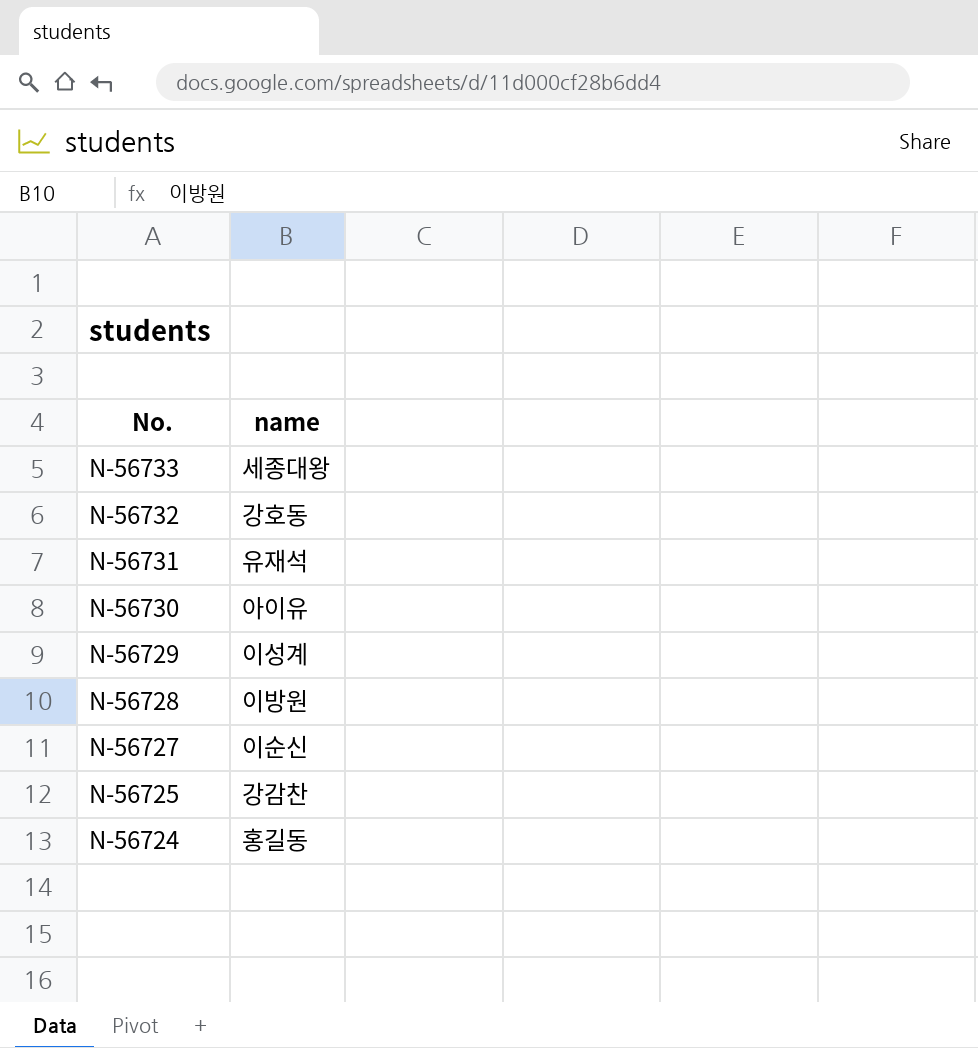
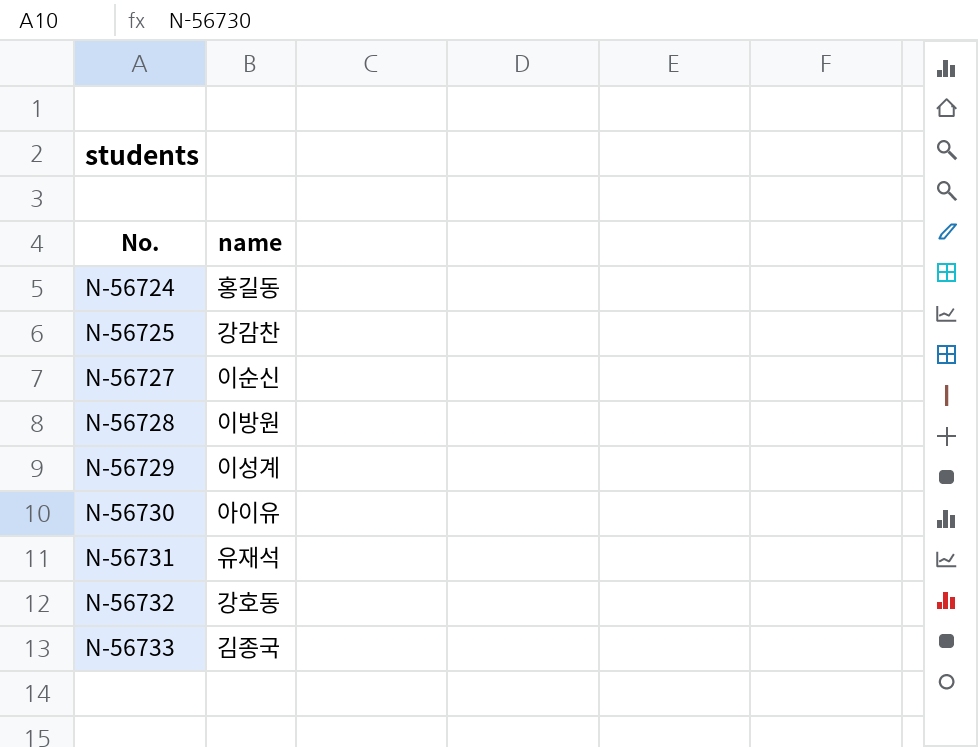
row order: No. descending -> No. ascending
N-56733 | name: 세종대왕 -> 김종국

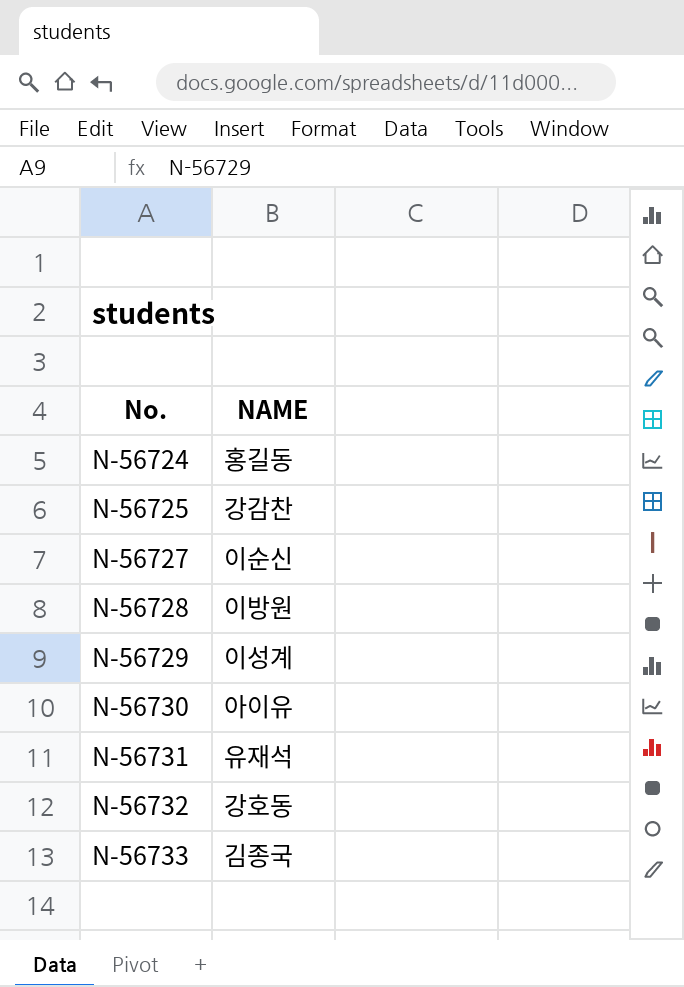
column name: name -> NAME

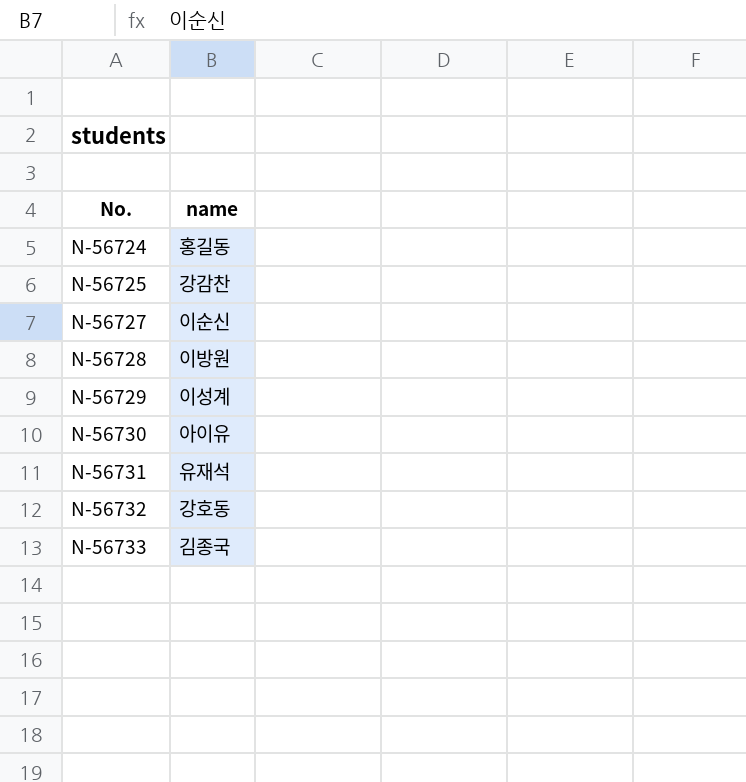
column name: NAME -> name

